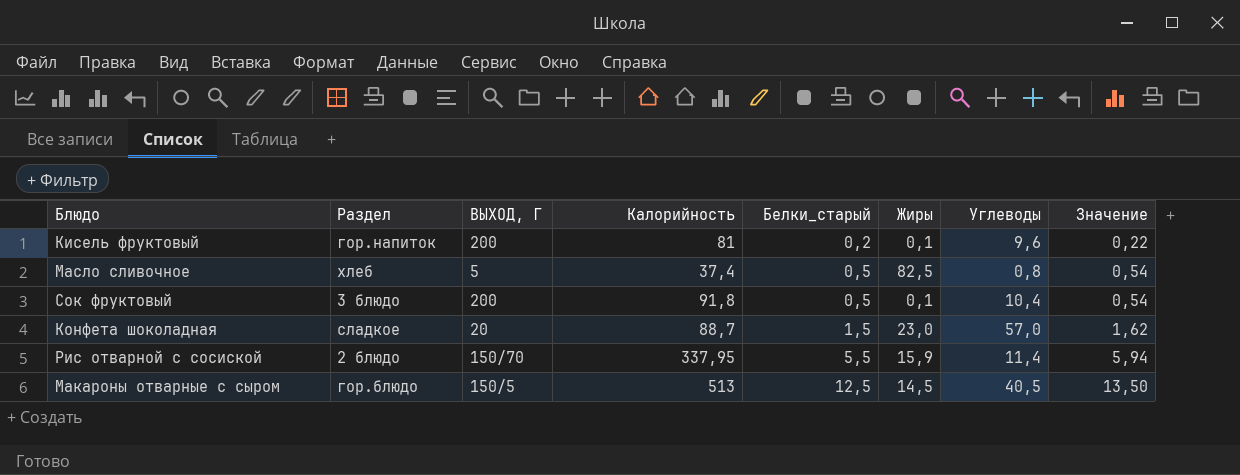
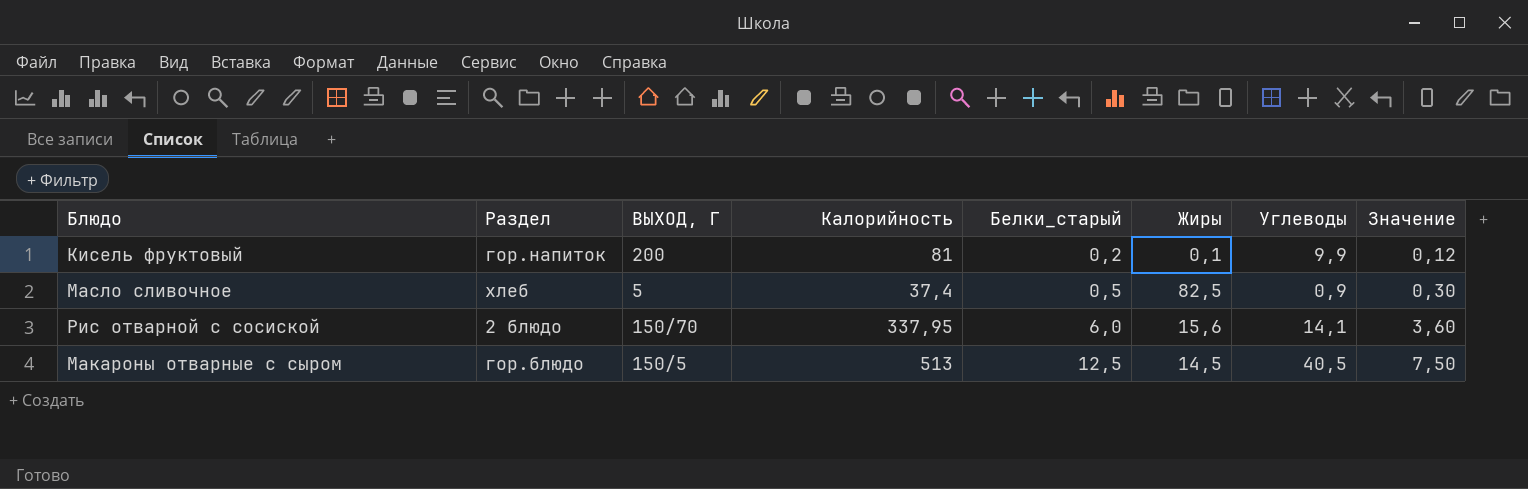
column Значение | formula: [Белки_старый] * 1,08 -> [Белки_старый] * 0,6
row Сок фруктовый: 3 блюдо | 200 | 91,8 | 0,5 | 0,1 | 10,4 | 0,54 -> none
row Конфета шоколадная: сладкое | 20 | 88,7 | 1,5 | 23,0 | 57,0 | 1,62 -> none
Кисель фруктовый | Углеводы: 9,6 -> 9,9
Масло сливочное | Углеводы: 0,8 -> 0,9
Рис отварной с сосиской | Белки_старый: 5,5 -> 6,0
Рис отварной с сосиской | Жиры: 15,9 -> 15,6
Рис отварной с сосиской | Углеводы: 11,4 -> 14,1

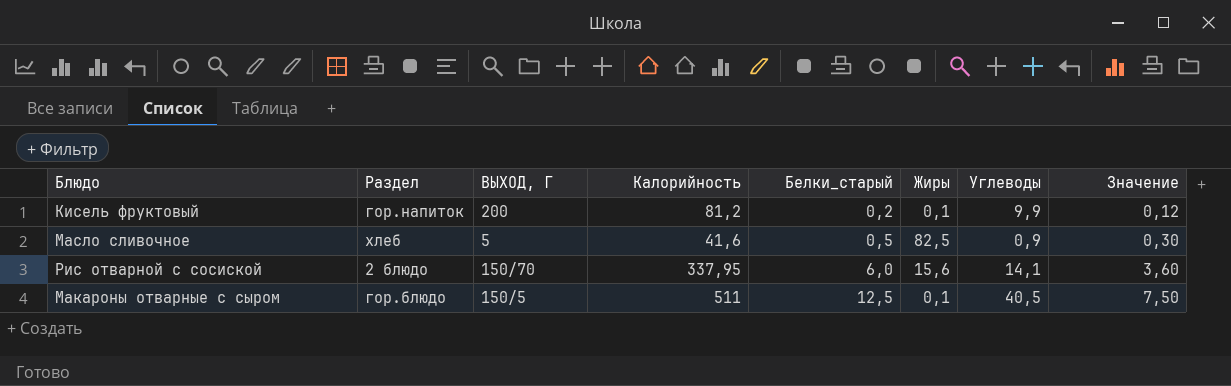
Кисель фруктовый | Калорийность: 81 -> 81,2
Масло сливочное | Калорийность: 37,4 -> 41,6
Макароны отварные с сыром | Калорийность: 513 -> 511
Макароны отварные с сыром | Жиры: 14,5 -> 0,1

